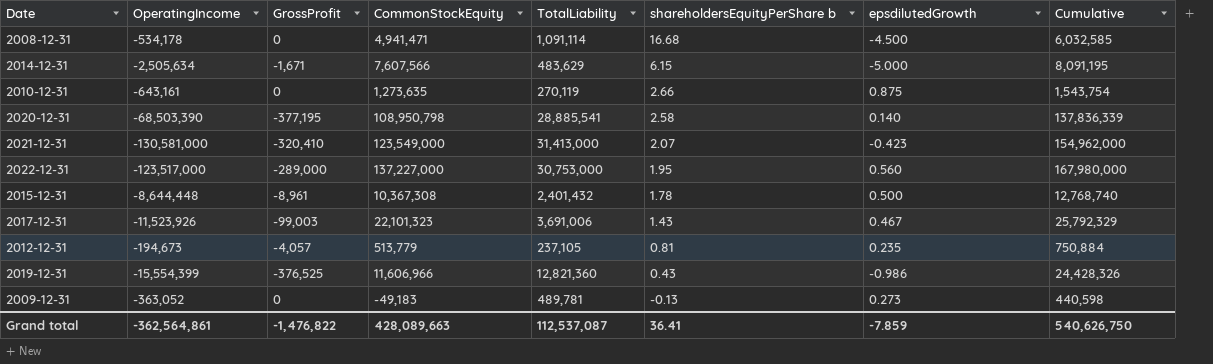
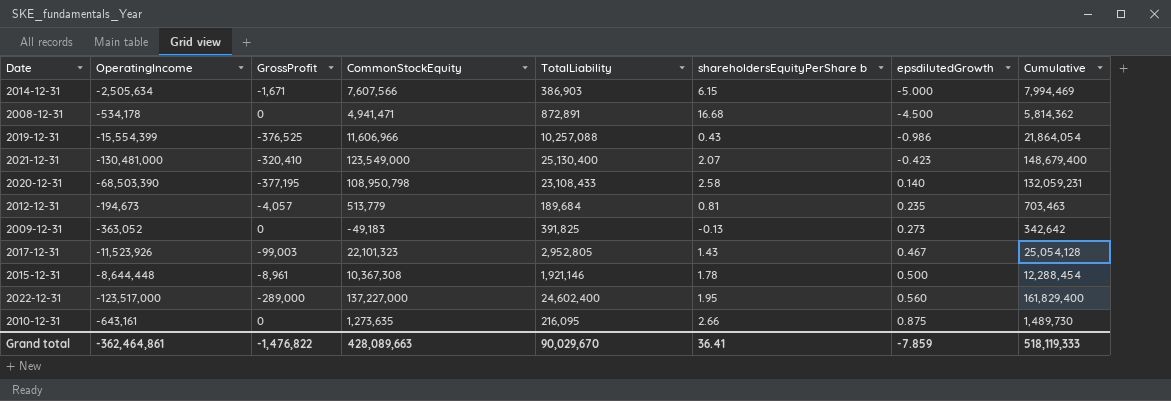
row order: shareholdersEquityPerShare b descending -> epsdilutedGrowth ascending
2014-12-31 | TotalLiability: 483,629 -> 386,903
2014-12-31 | Cumulative: 8,091,195 -> 7,994,469
2008-12-31 | TotalLiability: 1,091,114 -> 872,891
2008-12-31 | Cumulative: 6,032,585 -> 5,814,362
2019-12-31 | TotalLiability: 12,821,360 -> 10,257,088
2019-12-31 | Cumulative: 24,428,326 -> 21,864,054
2021-12-31 | OperatingIncome: -130,581,000 -> -130,481,000
2021-12-31 | TotalLiability: 31,413,000 -> 25,130,400
2021-12-31 | Cumulative: 154,962,000 -> 148,679,400
2020-12-31 | TotalLiability: 28,885,541 -> 23,108,433
2020-12-31 | Cumulative: 137,836,339 -> 132,059,231
2012-12-31 | TotalLiability: 237,105 -> 189,684
2012-12-31 | Cumulative: 750,884 -> 703,463
2009-12-31 | TotalLiability: 489,781 -> 391,825
2009-12-31 | Cumulative: 440,598 -> 342,642
2017-12-31 | TotalLiability: 3,691,006 -> 2,952,805
2017-12-31 | Cumulative: 25,792,329 -> 25,054,128
2015-12-31 | TotalLiability: 2,401,432 -> 1,921,146
2015-12-31 | Cumulative: 12,768,740 -> 12,288,454
2022-12-31 | TotalLiability: 30,753,000 -> 24,602,400
2022-12-31 | Cumulative: 167,980,000 -> 161,829,400
2010-12-31 | TotalLiability: 270,119 -> 216,095
2010-12-31 | Cumulative: 1,543,754 -> 1,489,730
Grand total | OperatingIncome: -362,564,861 -> -362,464,861
Grand total | TotalLiability: 112,537,087 -> 90,029,670
Grand total | Cumulative: 540,626,750 -> 518,119,333

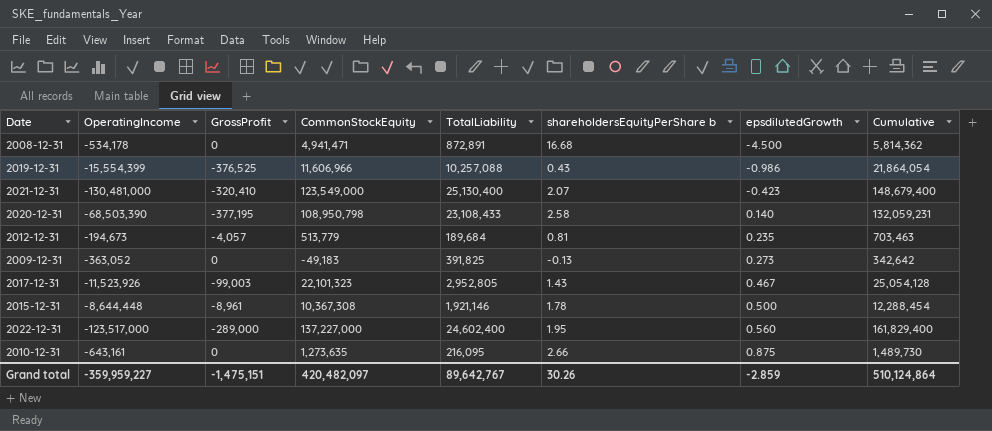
row 2014-12-31: -2,505,634 | -1,671 | 7,607,566 | 386,903 | 6.15 | -5.000 | 7,994,469 -> none
Grand total | OperatingIncome: -362,464,861 -> -359,959,227
Grand total | GrossProfit: -1,476,822 -> -1,475,151
Grand total | CommonStockEquity: 428,089,663 -> 420,482,097
Grand total | TotalLiability: 90,029,670 -> 89,642,767
Grand total | shareholdersEquityPerShare b: 36.41 -> 30.26
Grand total | epsdilutedGrowth: -7.859 -> -2.859
Grand total | Cumulative: 518,119,333 -> 510,124,864

